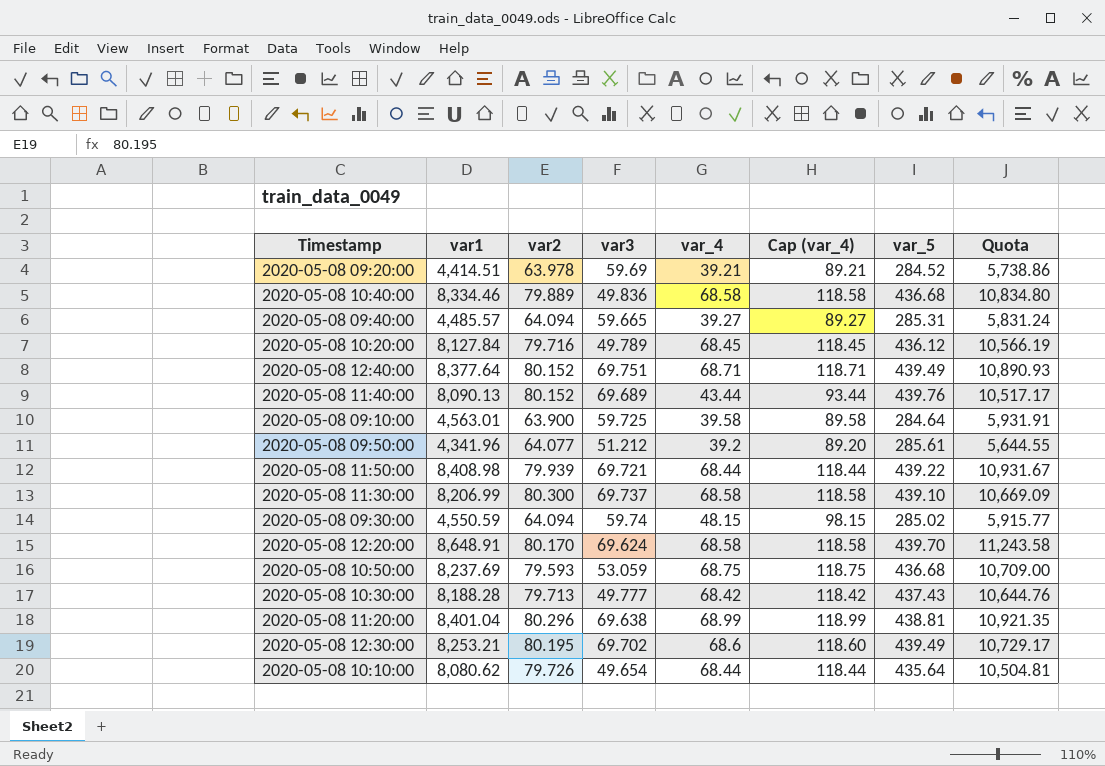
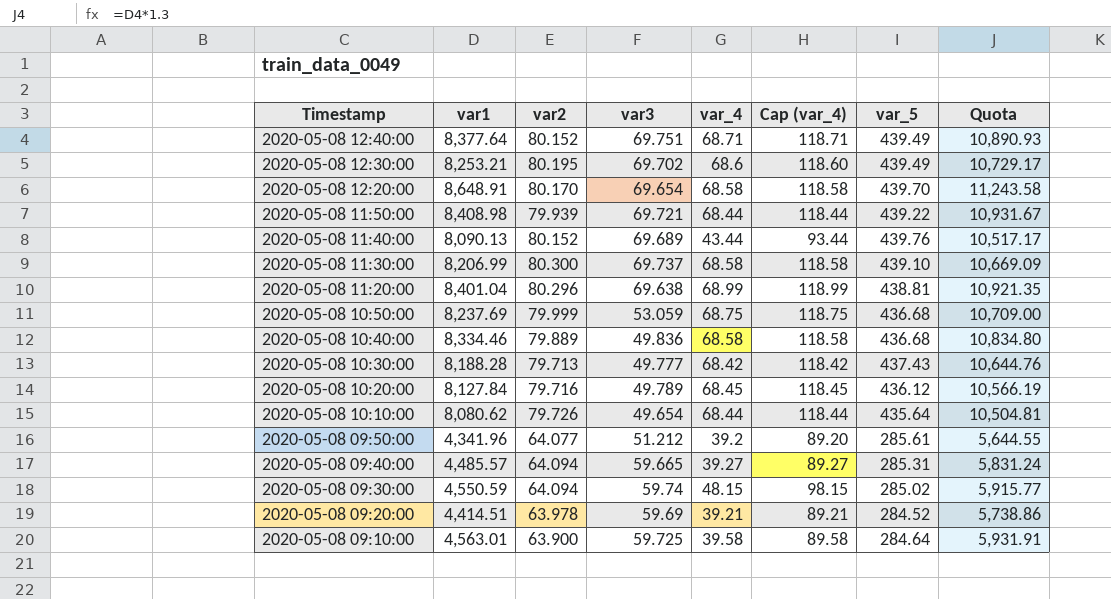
row order: none -> Timestamp descending
2020-05-08 12:20:00 | var3: 69.624 -> 69.654
2020-05-08 10:50:00 | var2: 79.593 -> 79.999

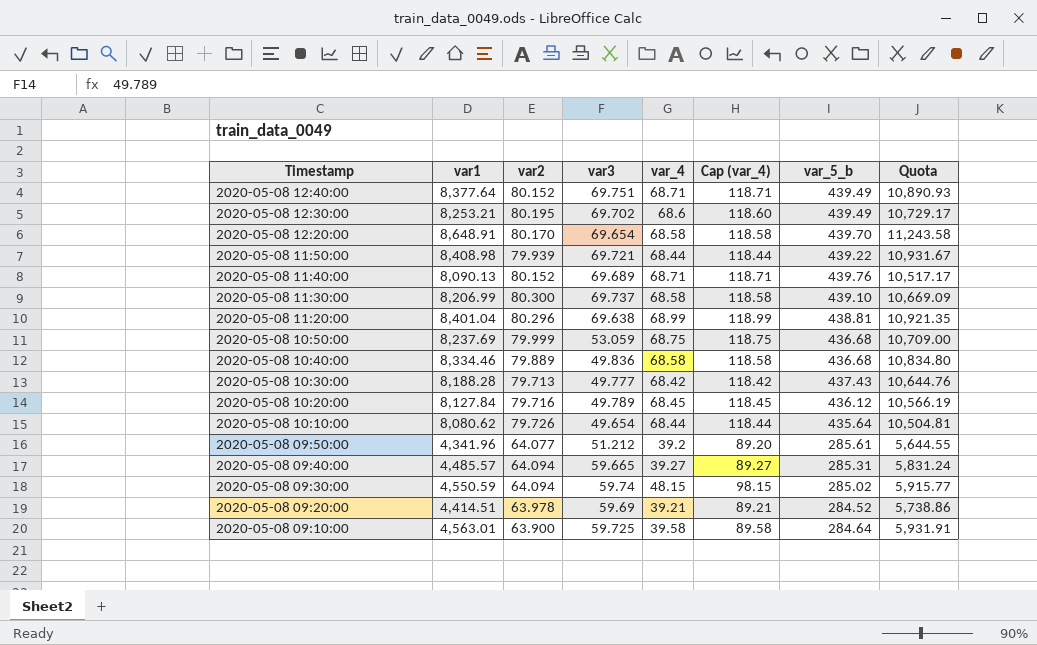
column name: var_5 -> var_5_b
2020-05-08 11:40:00 | var_4: 43.44 -> 68.71
2020-05-08 11:40:00 | Cap (var_4): 93.44 -> 118.71

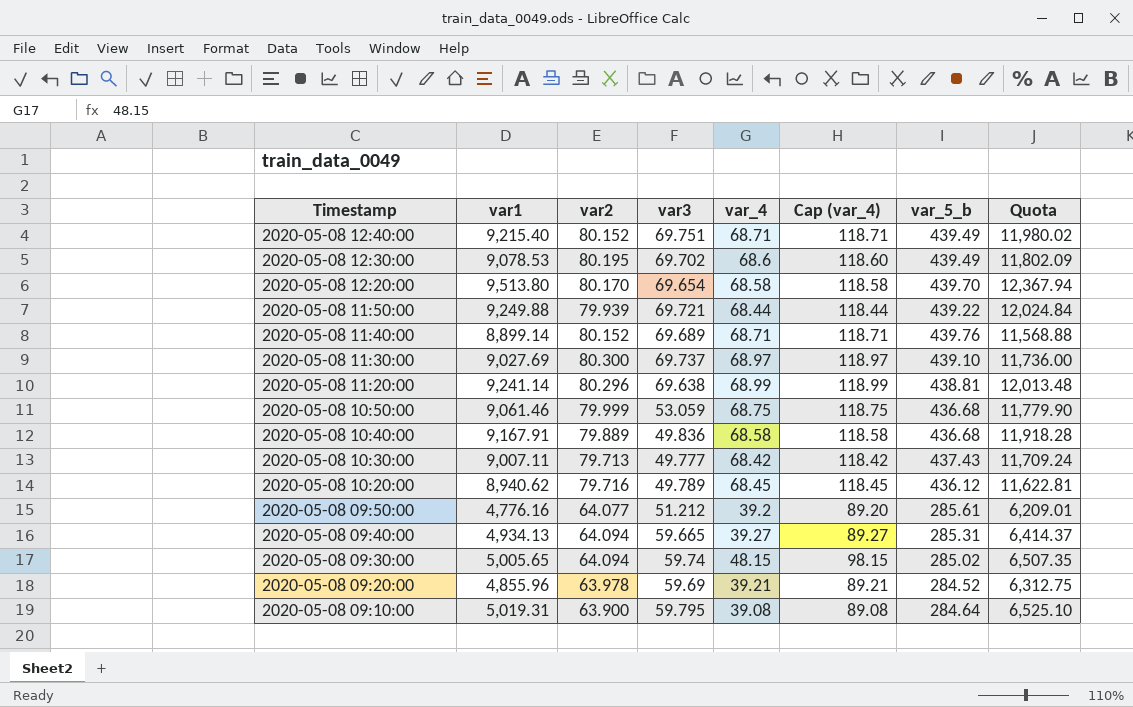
row 2020-05-08 10:10:00: 8,080.62 | 79.726 | 49.654 | 68.44 | 118.44 | 435.64 | 10,504.81 -> none
2020-05-08 12:40:00 | var1: 8,377.64 -> 9,215.40
2020-05-08 12:40:00 | Quota: 10,890.93 -> 11,980.02
2020-05-08 12:30:00 | var1: 8,253.21 -> 9,078.53
2020-05-08 12:30:00 | Quota: 10,729.17 -> 11,802.09
2020-05-08 12:20:00 | var1: 8,648.91 -> 9,513.80
2020-05-08 12:20:00 | Quota: 11,243.58 -> 12,367.94
2020-05-08 11:50:00 | var1: 8,408.98 -> 9,249.88
2020-05-08 11:50:00 | Quota: 10,931.67 -> 12,024.84
2020-05-08 11:40:00 | var1: 8,090.13 -> 8,899.14
2020-05-08 11:40:00 | Quota: 10,517.17 -> 11,568.88
2020-05-08 11:30:00 | var1: 8,206.99 -> 9,027.69
2020-05-08 11:30:00 | var_4: 68.58 -> 68.97
2020-05-08 11:30:00 | Cap (var_4): 118.58 -> 118.97
2020-05-08 11:30:00 | Quota: 10,669.09 -> 11,736.00
2020-05-08 11:20:00 | var1: 8,401.04 -> 9,241.14
2020-05-08 11:20:00 | Quota: 10,921.35 -> 12,013.48
2020-05-08 10:50:00 | var1: 8,237.69 -> 9,061.46
2020-05-08 10:50:00 | Quota: 10,709.00 -> 11,779.90
2020-05-08 10:40:00 | var1: 8,334.46 -> 9,167.91
2020-05-08 10:40:00 | Quota: 10,834.80 -> 11,918.28
2020-05-08 10:30:00 | var1: 8,188.28 -> 9,007.11
2020-05-08 10:30:00 | Quota: 10,644.76 -> 11,709.24
2020-05-08 10:20:00 | var1: 8,127.84 -> 8,940.62
2020-05-08 10:20:00 | Quota: 10,566.19 -> 11,622.81
2020-05-08 09:50:00 | var1: 4,341.96 -> 4,776.16
2020-05-08 09:50:00 | Quota: 5,644.55 -> 6,209.01
2020-05-08 09:40:00 | var1: 4,485.57 -> 4,934.13
2020-05-08 09:40:00 | Quota: 5,831.24 -> 6,414.37
2020-05-08 09:30:00 | var1: 4,550.59 -> 5,005.65
2020-05-08 09:30:00 | Quota: 5,915.77 -> 6,507.35
2020-05-08 09:20:00 | var1: 4,414.51 -> 4,855.96
2020-05-08 09:20:00 | Quota: 5,738.86 -> 6,312.75
2020-05-08 09:10:00 | var1: 4,563.01 -> 5,019.31
2020-05-08 09:10:00 | var3: 59.725 -> 59.795
2020-05-08 09:10:00 | var_4: 39.58 -> 39.08
2020-05-08 09:10:00 | Cap (var_4): 89.58 -> 89.08
2020-05-08 09:10:00 | Quota: 5,931.91 -> 6,525.10

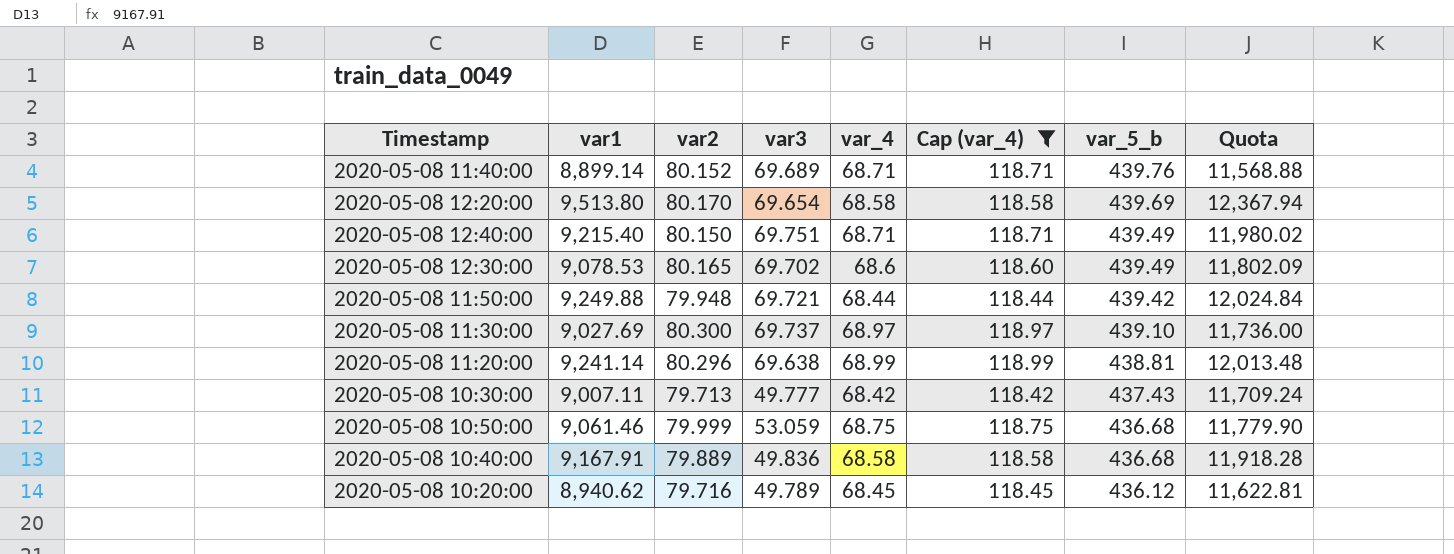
filter: none -> Cap (var_4) >= 118.42
row order: Timestamp descending -> var_5_b descending
2020-05-08 12:20:00 | var_5_b: 439.70 -> 439.69
2020-05-08 12:40:00 | var2: 80.152 -> 80.150
2020-05-08 12:30:00 | var2: 80.195 -> 80.165
2020-05-08 11:50:00 | var2: 79.939 -> 79.948
2020-05-08 11:50:00 | var_5_b: 439.22 -> 439.42

